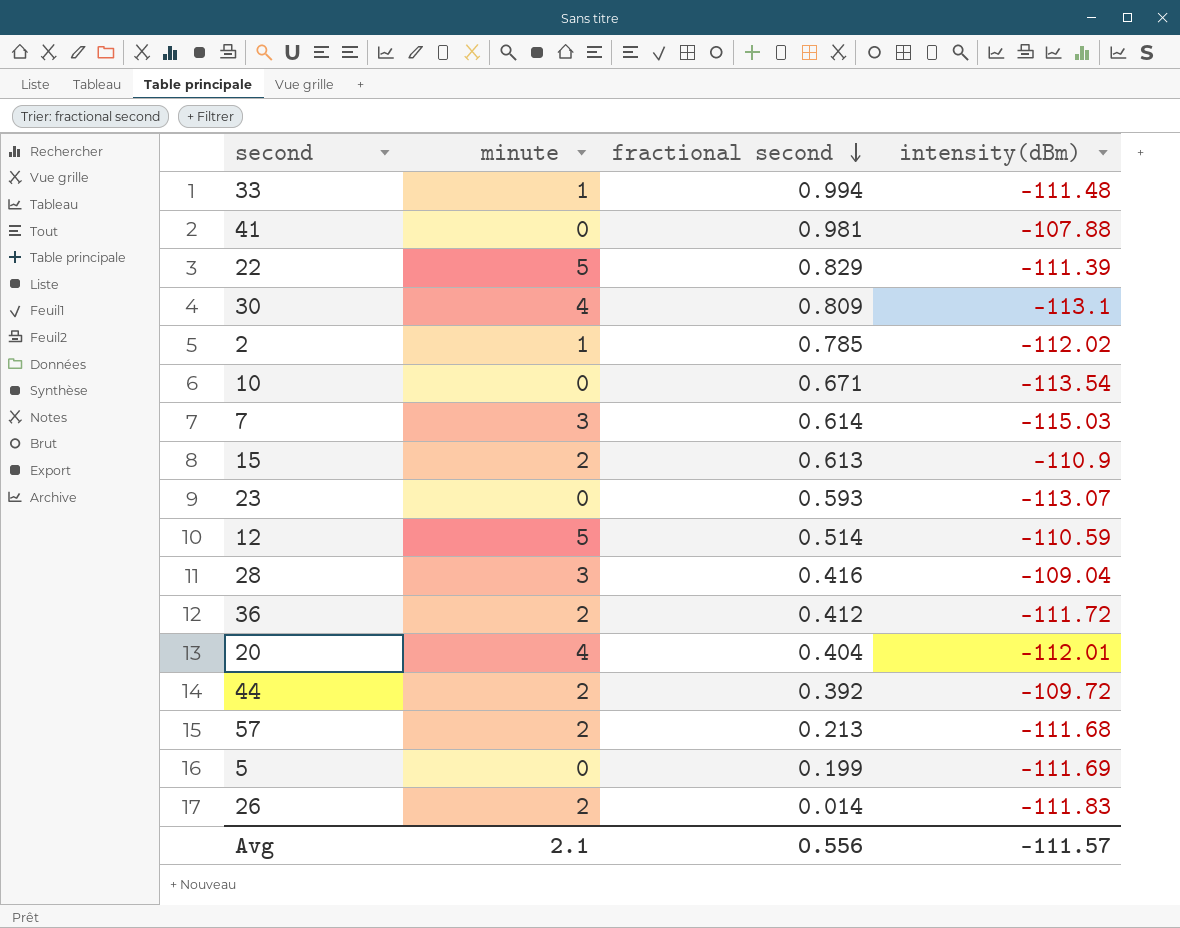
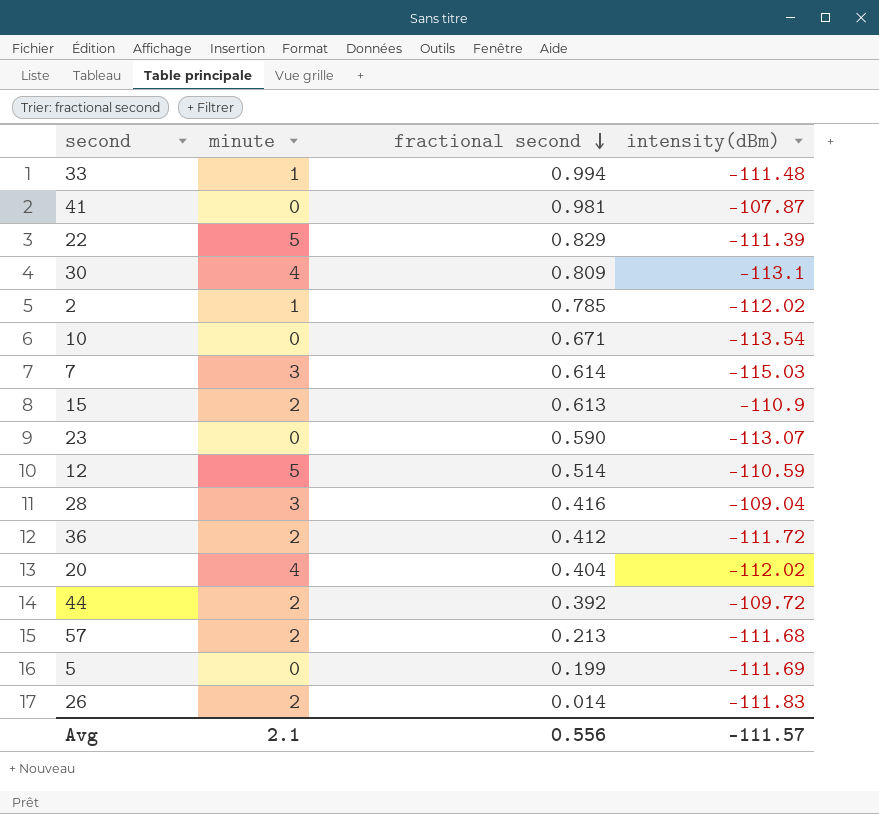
41 | intensity(dBm): -107.88 -> -107.87
23 | fractional second: 0.593 -> 0.590
20 | intensity(dBm): -112.01 -> -112.02

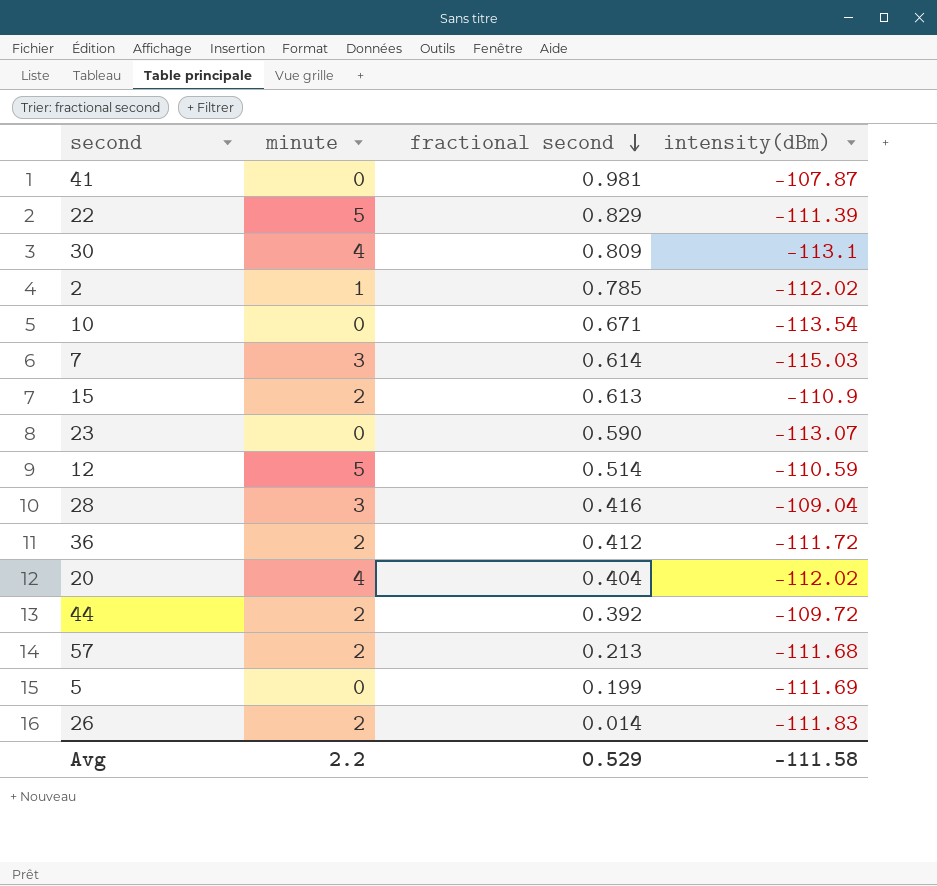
row 33: 1 | 0.994 | -111.48 -> none
Avg | minute: 2.1 -> 2.2
Avg | fractional second: 0.556 -> 0.529
Avg | intensity(dBm): -111.57 -> -111.58

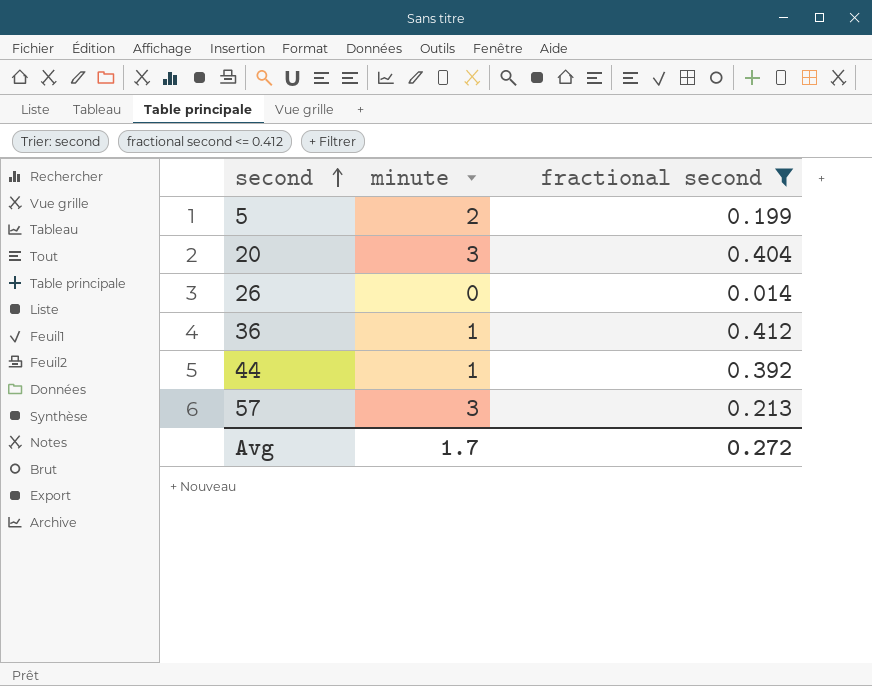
filter: none -> fractional second <= 0.412
row order: fractional second descending -> second ascending
column intensity(dBm) | position: 4 -> none
5 | minute: 0 -> 2
20 | minute: 4 -> 3
26 | minute: 2 -> 0
36 | minute: 2 -> 1
44 | minute: 2 -> 1
57 | minute: 2 -> 3
Avg | minute: 2.2 -> 1.7
Avg | fractional second: 0.529 -> 0.272

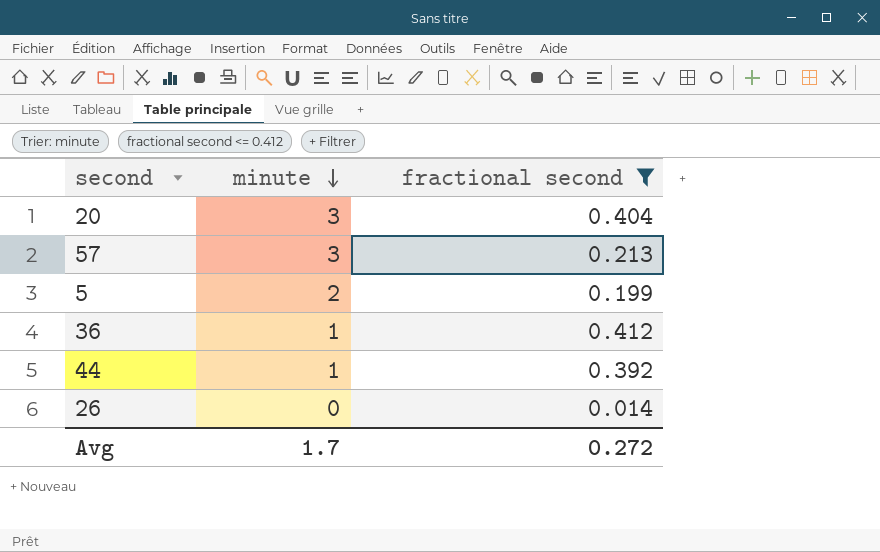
row order: second ascending -> minute descending

